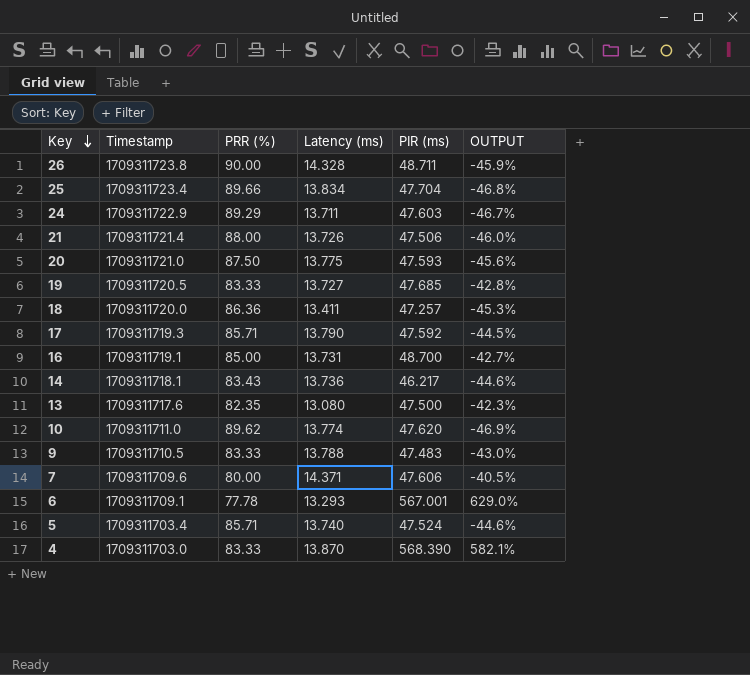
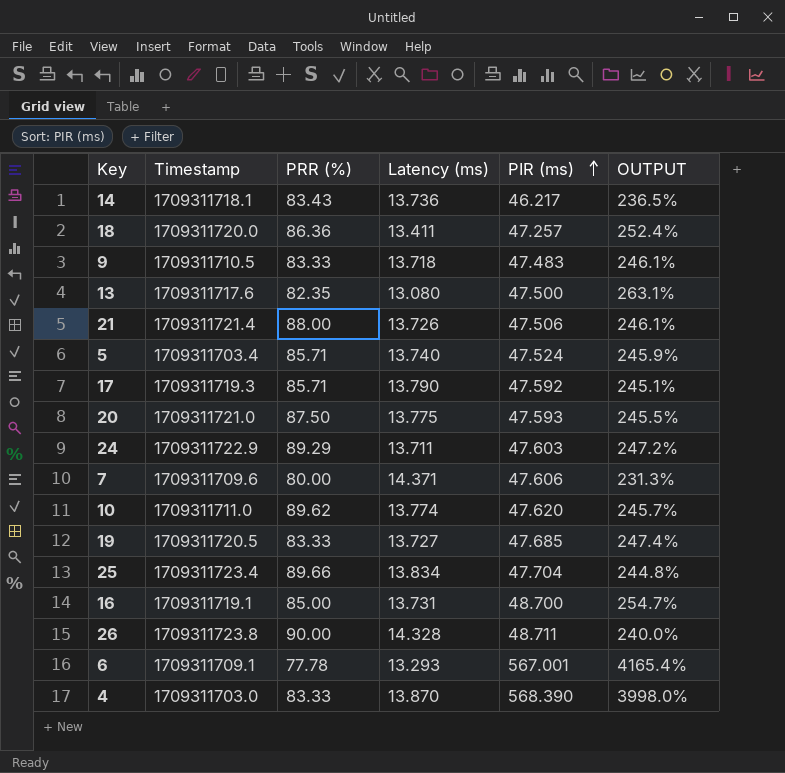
row order: Key descending -> PIR (ms) ascending
column OUTPUT | formula: ([PIR (ms)] - [PRR (%)]) / [PRR (%)] -> ([PIR (ms)] - [Latency (ms)]) / [Latency (ms)]
9 | Latency (ms): 13.788 -> 13.718

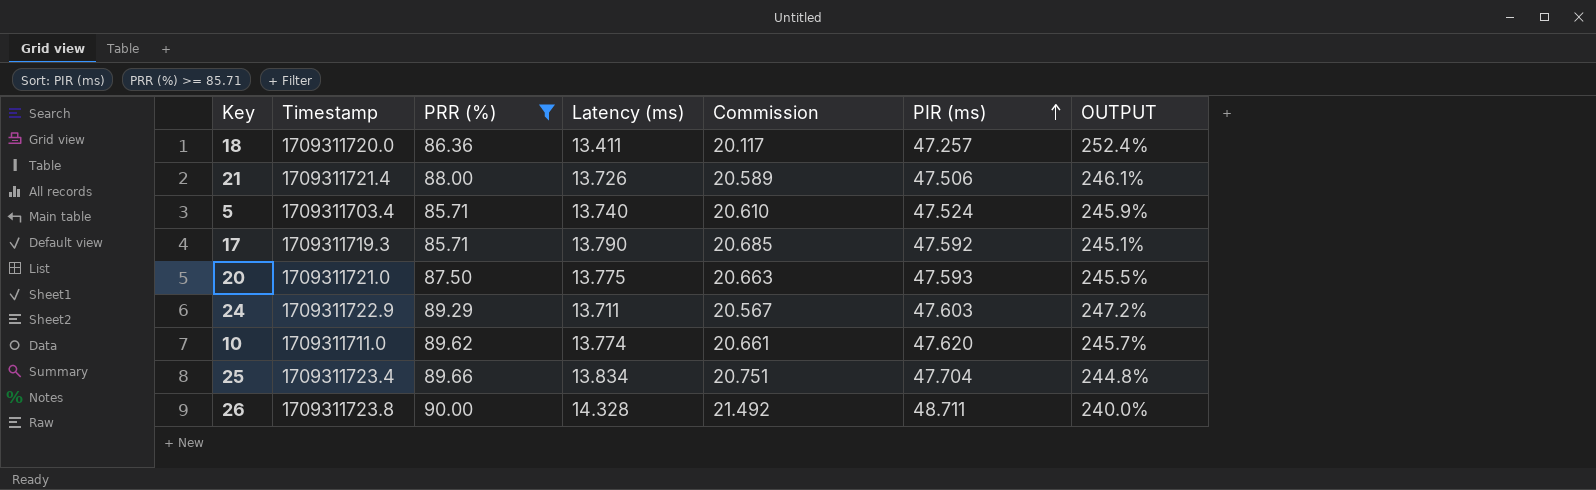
filter: none -> PRR (%) >= 85.71
column Commission | formula: none -> [Latency (ms)] * 1.5

